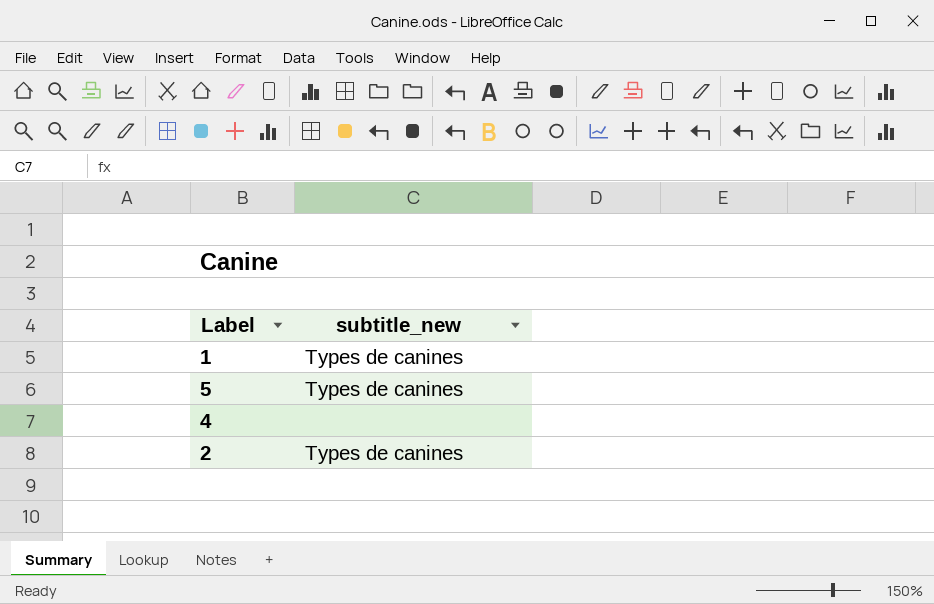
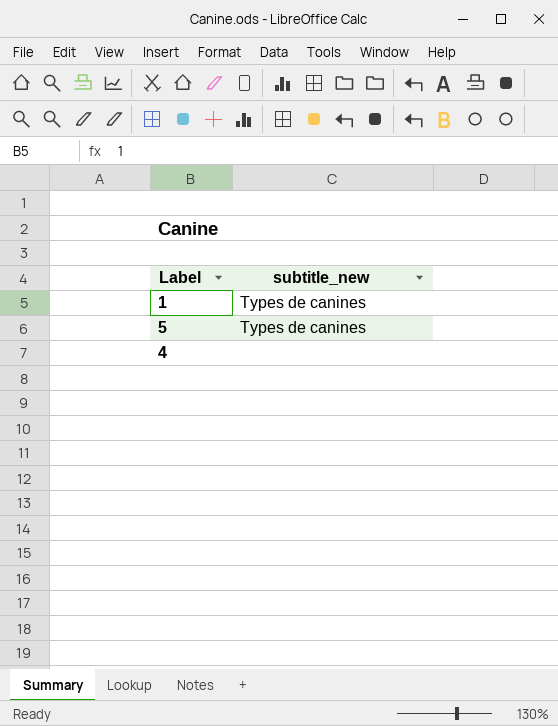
row 2: Types de canines -> none

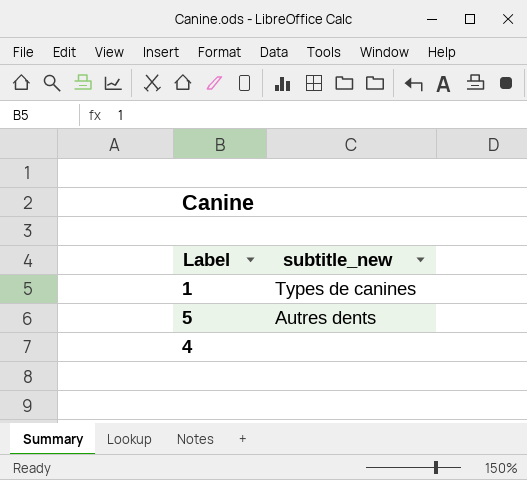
5 | subtitle_new: Types de canines -> Autres dents

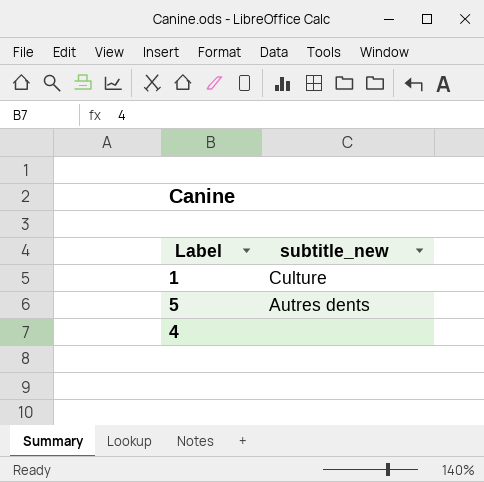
1 | subtitle_new: Types de canines -> Culture

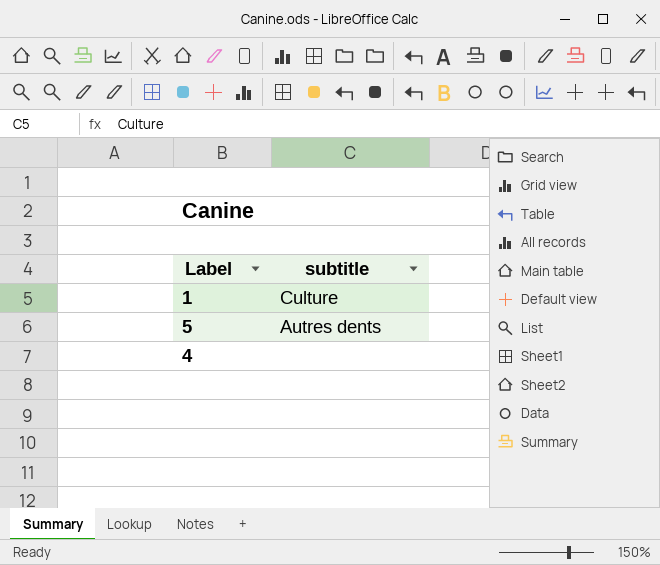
column name: subtitle_new -> subtitle

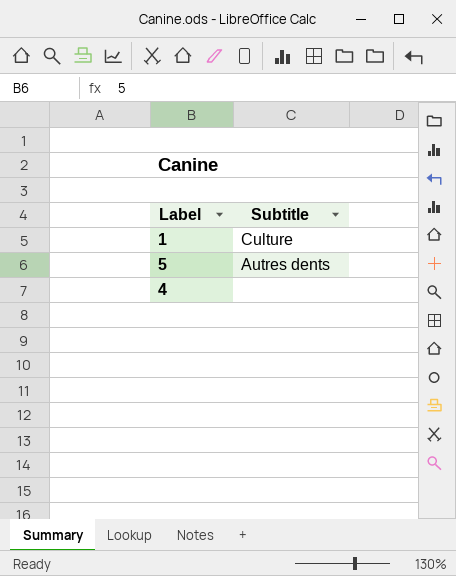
column name: subtitle -> Subtitle

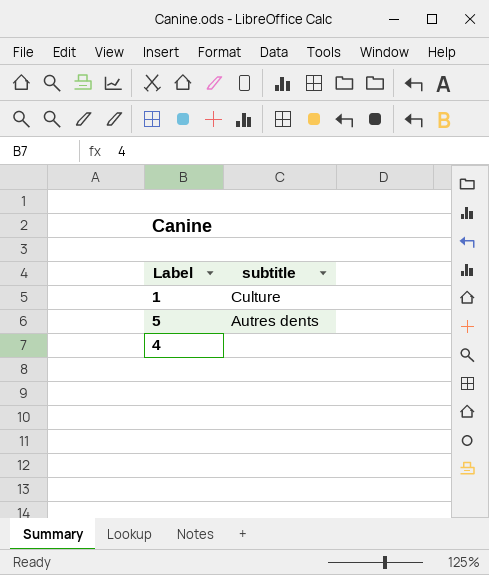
column name: Subtitle -> subtitle

